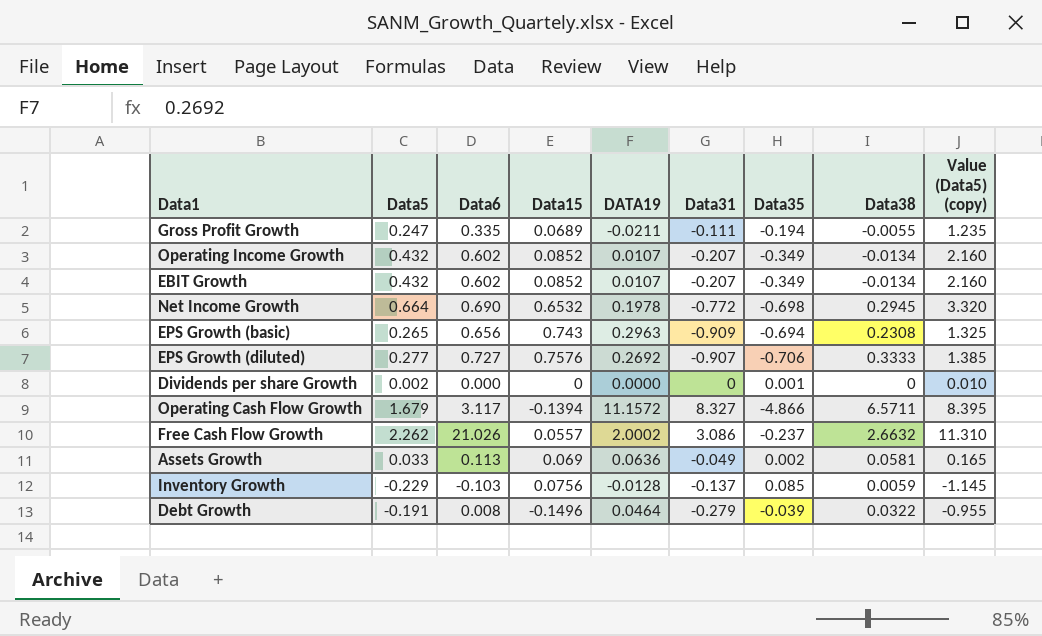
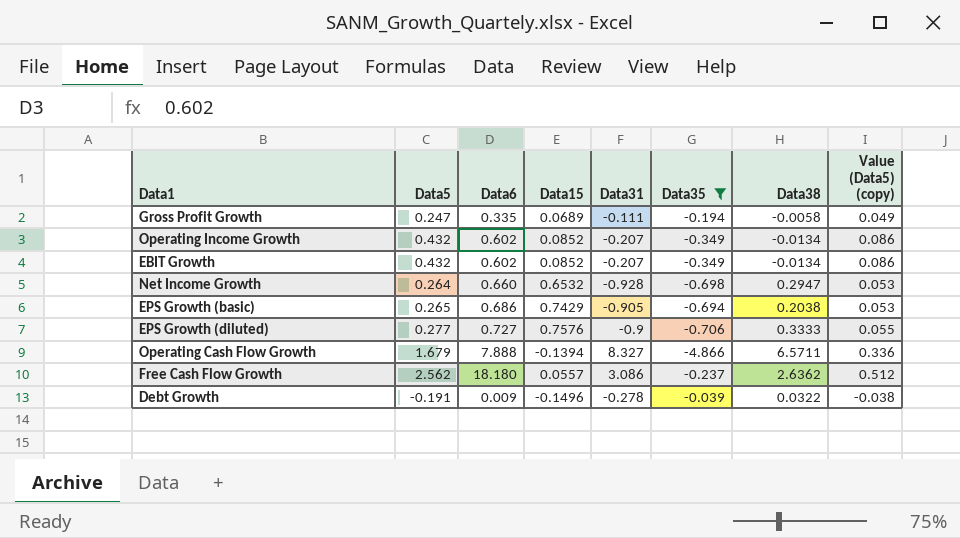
filter: none -> Data35 <= -0.039
column DATA19 | position: 5 -> none
column Value (Data5) (copy) | formula: [Data5] * 5 -> [Data5] * 0.2
Gross Profit Growth | Data38: -0.0055 -> -0.0058
Net Income Growth | Data5: 0.664 -> 0.264
Net Income Growth | Data6: 0.690 -> 0.660
Net Income Growth | Data31: -0.772 -> -0.928
Net Income Growth | Data38: 0.2945 -> 0.2947
EPS Growth (basic) | Data6: 0.656 -> 0.686
EPS Growth (basic) | Data15: 0.743 -> 0.7429
EPS Growth (basic) | Data31: -0.909 -> -0.905
EPS Growth (basic) | Data38: 0.2308 -> 0.2038
EPS Growth (diluted) | Data31: -0.907 -> -0.9
Operating Cash Flow Growth | Data6: 3.117 -> 7.888
Free Cash Flow Growth | Data5: 2.262 -> 2.562
Free Cash Flow Growth | Data6: 21.026 -> 18.180
Free Cash Flow Growth | Data38: 2.6632 -> 2.6362
Debt Growth | Data6: 0.008 -> 0.009
Debt Growth | Data31: -0.279 -> -0.278

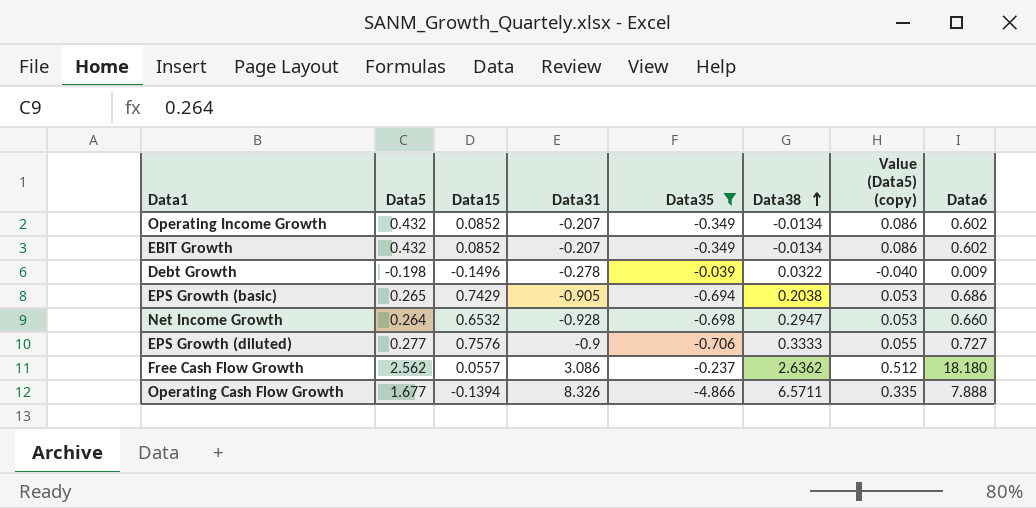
row order: none -> Data38 ascending
column Data6 | position: 3 -> 8
row Gross Profit Growth: 0.247 | 0.335 | 0.0689 | -0.111 | -0.194 | -0.0058 | 0.049 -> none
Debt Growth | Data5: -0.191 -> -0.198
Debt Growth | Value (Data5) (copy): -0.038 -> -0.040
Operating Cash Flow Growth | Data5: 1.679 -> 1.677
Operating Cash Flow Growth | Data31: 8.327 -> 8.326
Operating Cash Flow Growth | Value (Data5) (copy): 0.336 -> 0.335

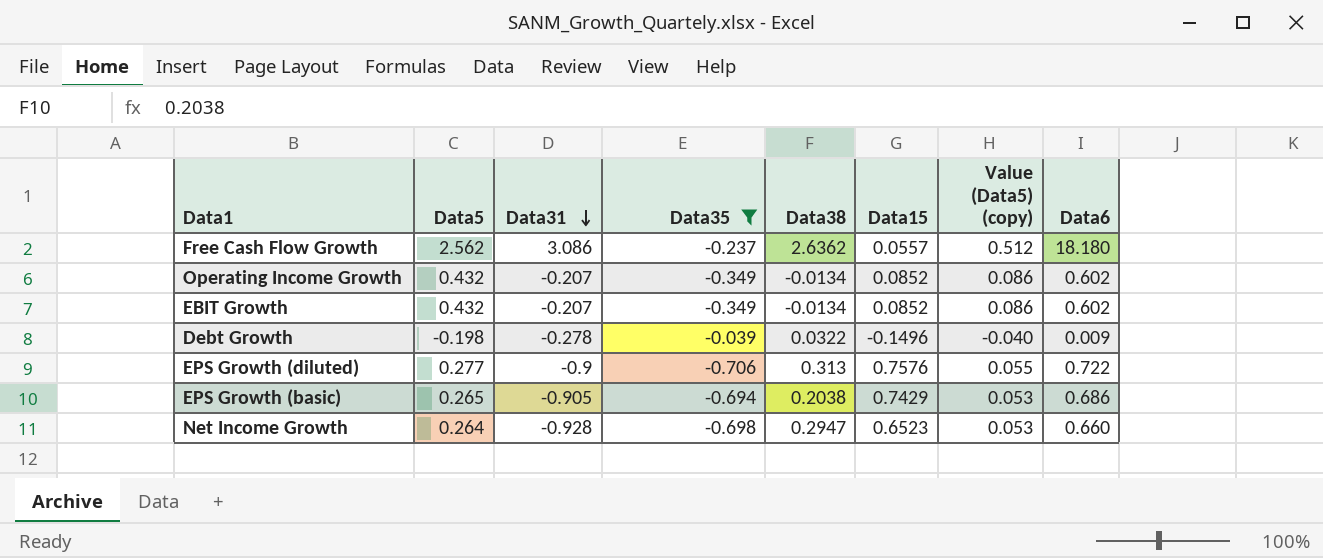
row order: Data38 ascending -> Data31 descending
column Data15 | position: 3 -> 6
row Operating Cash Flow Growth: 1.677 | -0.1394 | 8.326 | -4.866 | 6.5711 | 0.335 | 7.888 -> none
EPS Growth (diluted) | Data38: 0.3333 -> 0.313
EPS Growth (diluted) | Data6: 0.727 -> 0.722
Net Income Growth | Data15: 0.6532 -> 0.6523

